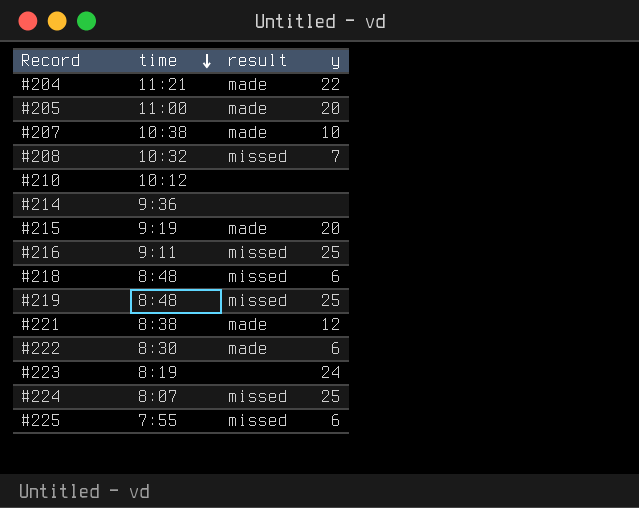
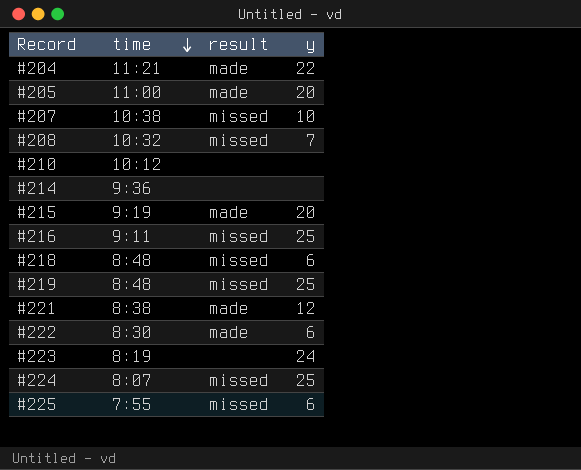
#207 | result: made -> missed

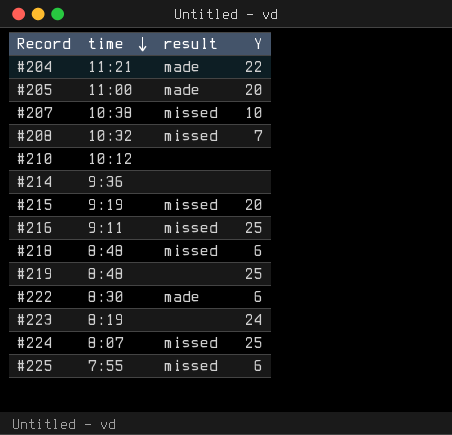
column name: y -> Y
row #221: 8:38 | made | 12 -> none
#215 | result: made -> missed
#219 | result: missed -> none

